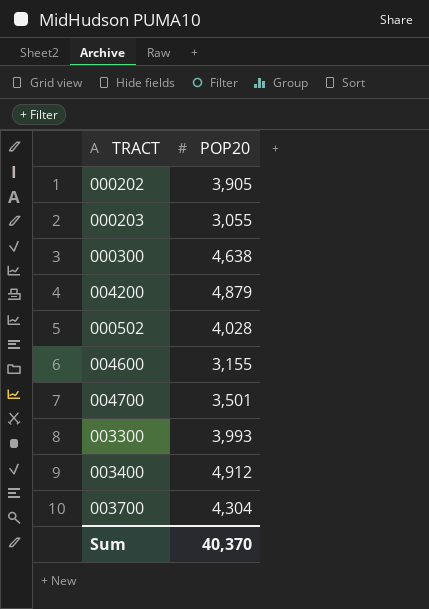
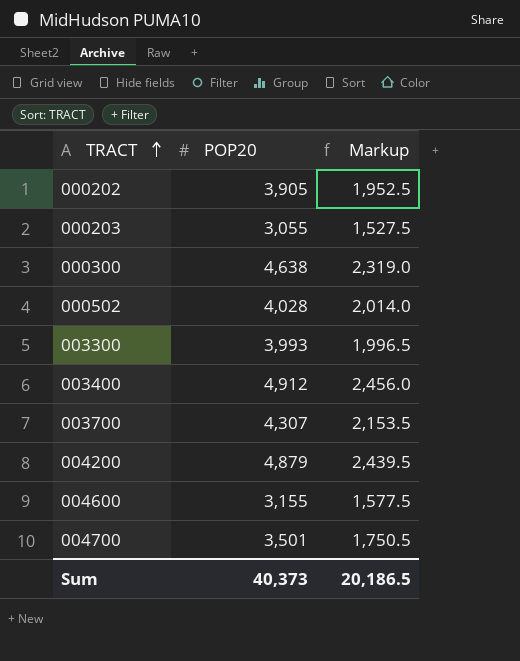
row order: none -> TRACT ascending
column Markup | formula: none -> [POP20] * 0.5
003700 | POP20: 4,304 -> 4,307
Sum | POP20: 40,370 -> 40,373

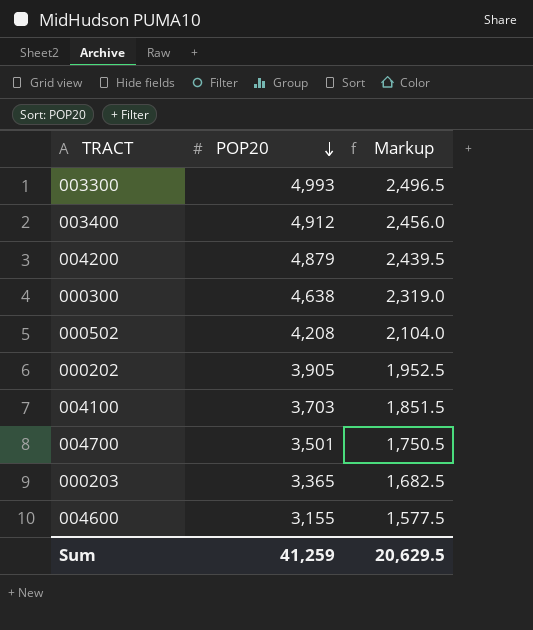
row order: TRACT ascending -> POP20 descending
row 003700: 4,307 | 2,153.5 -> none
003300 | POP20: 3,993 -> 4,993
003300 | Markup: 1,996.5 -> 2,496.5
000502 | POP20: 4,028 -> 4,208
000502 | Markup: 2,014.0 -> 2,104.0
row 004100: none -> 3,703 | 1,851.5
000203 | POP20: 3,055 -> 3,365
000203 | Markup: 1,527.5 -> 1,682.5
Sum | POP20: 40,373 -> 41,259
Sum | Markup: 20,186.5 -> 20,629.5

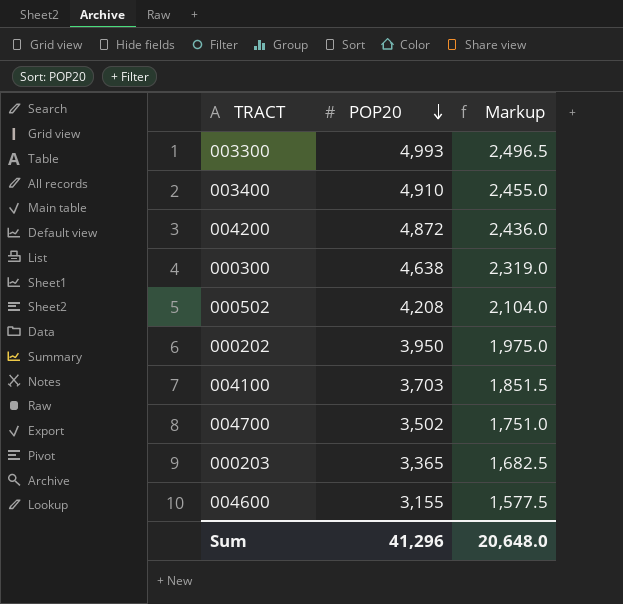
003400 | POP20: 4,912 -> 4,910
003400 | Markup: 2,456.0 -> 2,455.0
004200 | POP20: 4,879 -> 4,872
004200 | Markup: 2,439.5 -> 2,436.0
000202 | POP20: 3,905 -> 3,950
000202 | Markup: 1,952.5 -> 1,975.0
004700 | POP20: 3,501 -> 3,502
004700 | Markup: 1,750.5 -> 1,751.0
Sum | POP20: 41,259 -> 41,296
Sum | Markup: 20,629.5 -> 20,648.0

